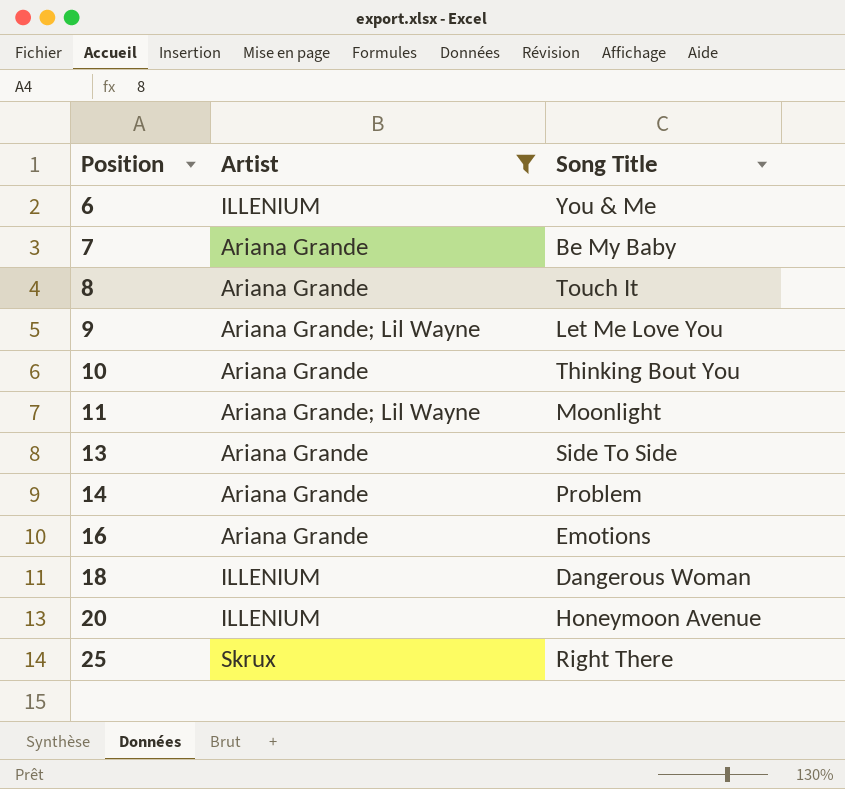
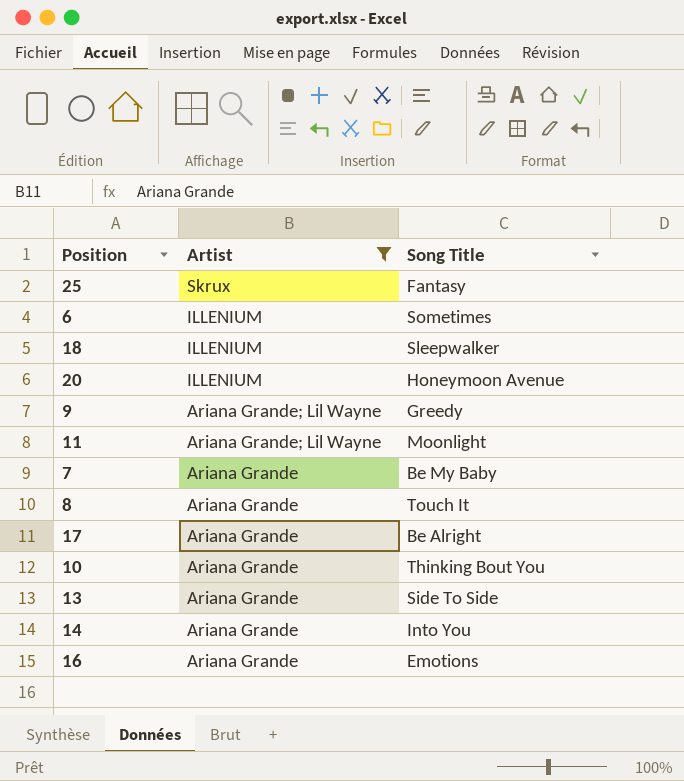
row order: Position ascending -> Artist descending
25 | Song Title: Right There -> Fantasy
6 | Song Title: You & Me -> Sometimes
18 | Song Title: Dangerous Woman -> Sleepwalker
9 | Song Title: Let Me Love You -> Greedy
row 17: none -> Ariana Grande | Be Alright
14 | Song Title: Problem -> Into You

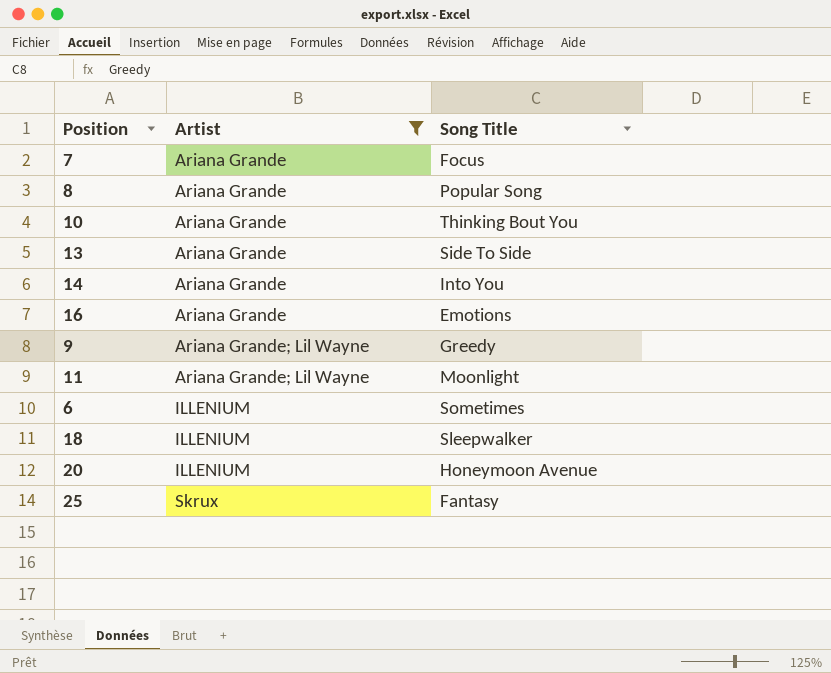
row order: Artist descending -> Artist ascending
row 17: Ariana Grande | Be Alright -> none
7 | Song Title: Be My Baby -> Focus
8 | Song Title: Touch It -> Popular Song

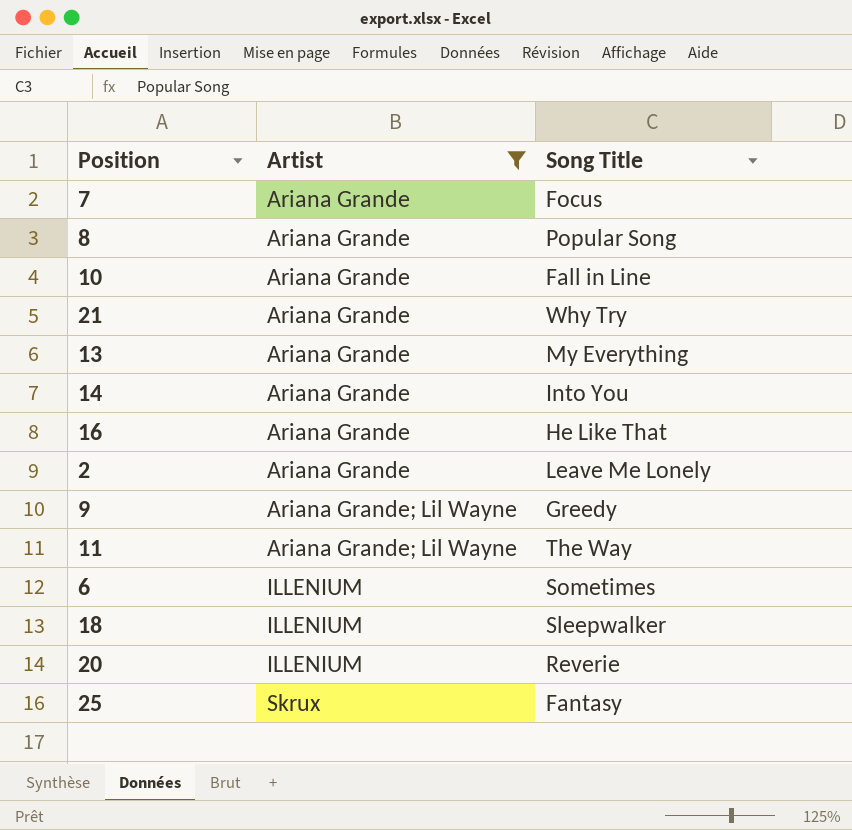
10 | Song Title: Thinking Bout You -> Fall in Line
row 21: none -> Ariana Grande | Why Try
13 | Song Title: Side To Side -> My Everything
16 | Song Title: Emotions -> He Like That
row 2: none -> Ariana Grande | Leave Me Lonely
11 | Song Title: Moonlight -> The Way
20 | Song Title: Honeymoon Avenue -> Reverie

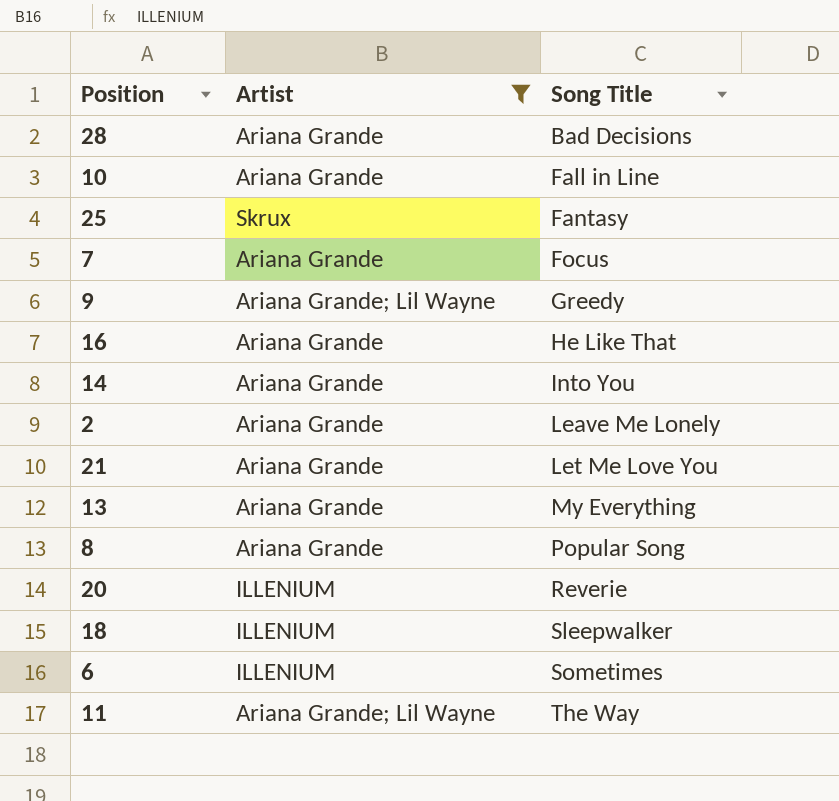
row order: Artist ascending -> Song Title ascending
row 28: none -> Ariana Grande | Bad Decisions
21 | Song Title: Why Try -> Let Me Love You

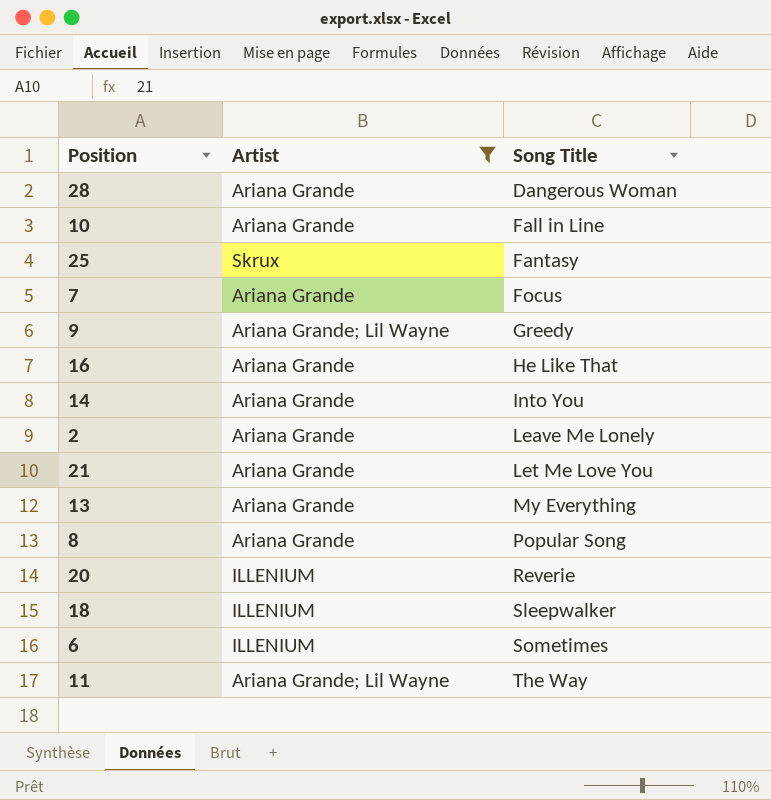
28 | Song Title: Bad Decisions -> Dangerous Woman

